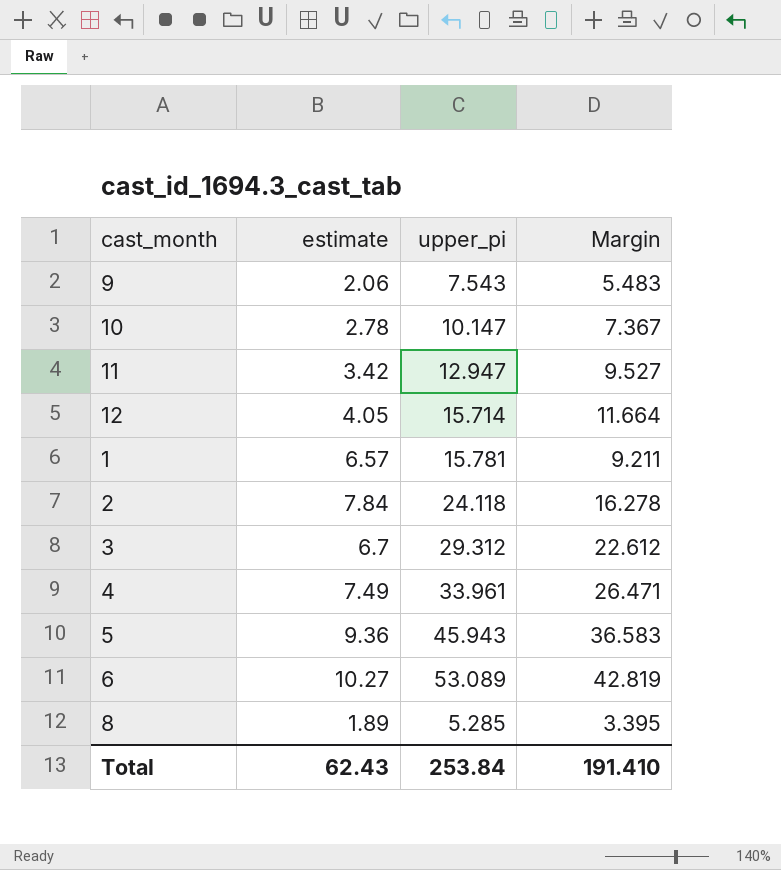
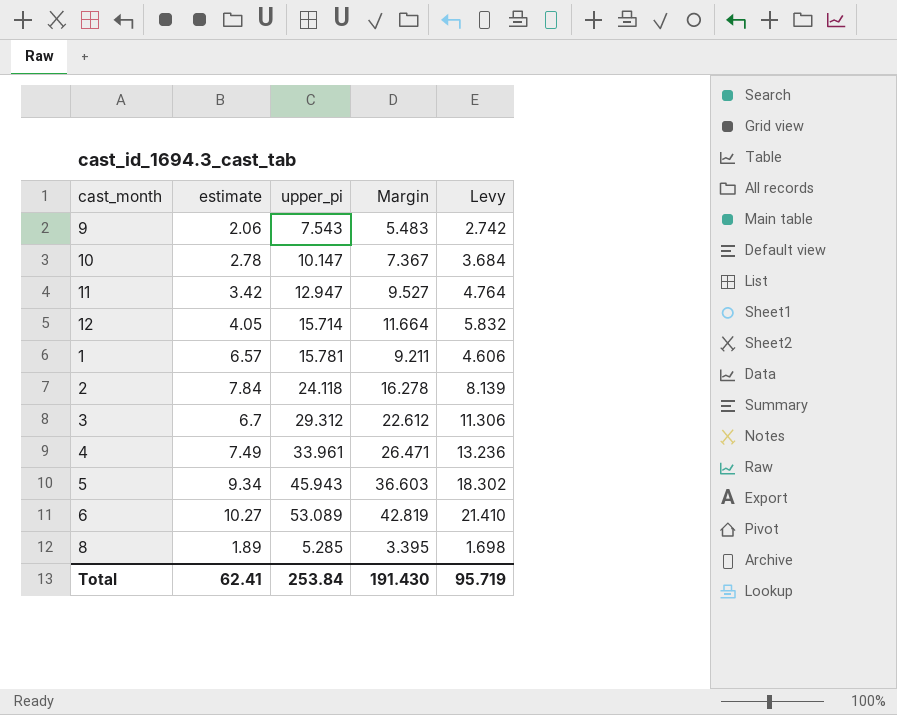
column Levy | formula: none -> [Margin] * 0.5
5 | estimate: 9.36 -> 9.34
5 | Margin: 36.583 -> 36.603
Total | estimate: 62.43 -> 62.41
Total | Margin: 191.410 -> 191.430

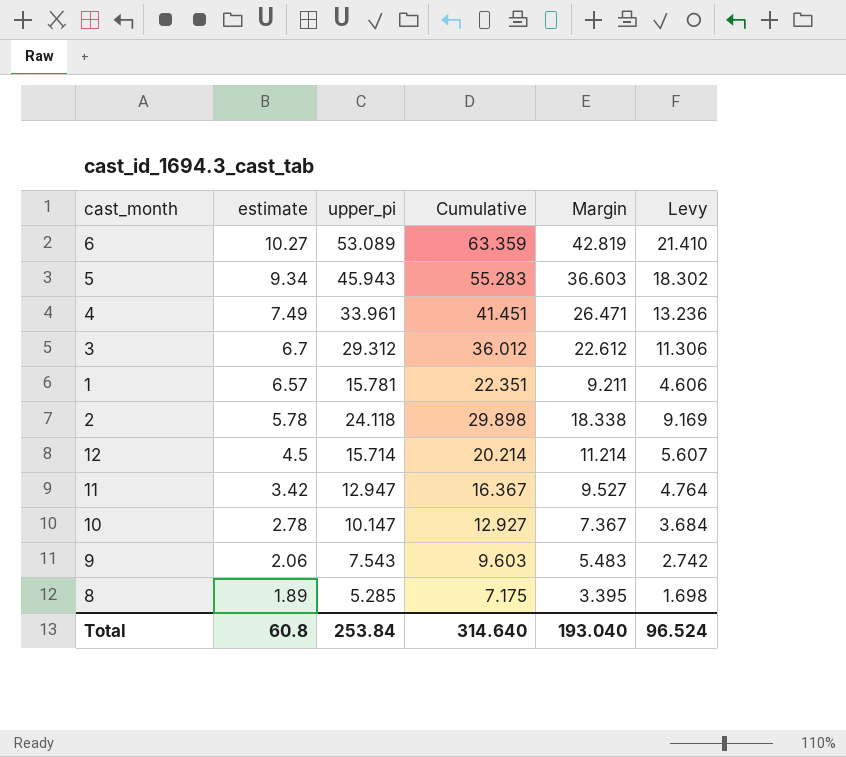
row order: none -> estimate descending
column Cumulative | formula: none -> [estimate] + [upper_pi]
2 | estimate: 7.84 -> 5.78
2 | Margin: 16.278 -> 18.338
2 | Levy: 8.139 -> 9.169
12 | estimate: 4.05 -> 4.5
12 | Margin: 11.664 -> 11.214
12 | Levy: 5.832 -> 5.607
Total | estimate: 62.41 -> 60.8
Total | Margin: 191.430 -> 193.040
Total | Levy: 95.719 -> 96.524

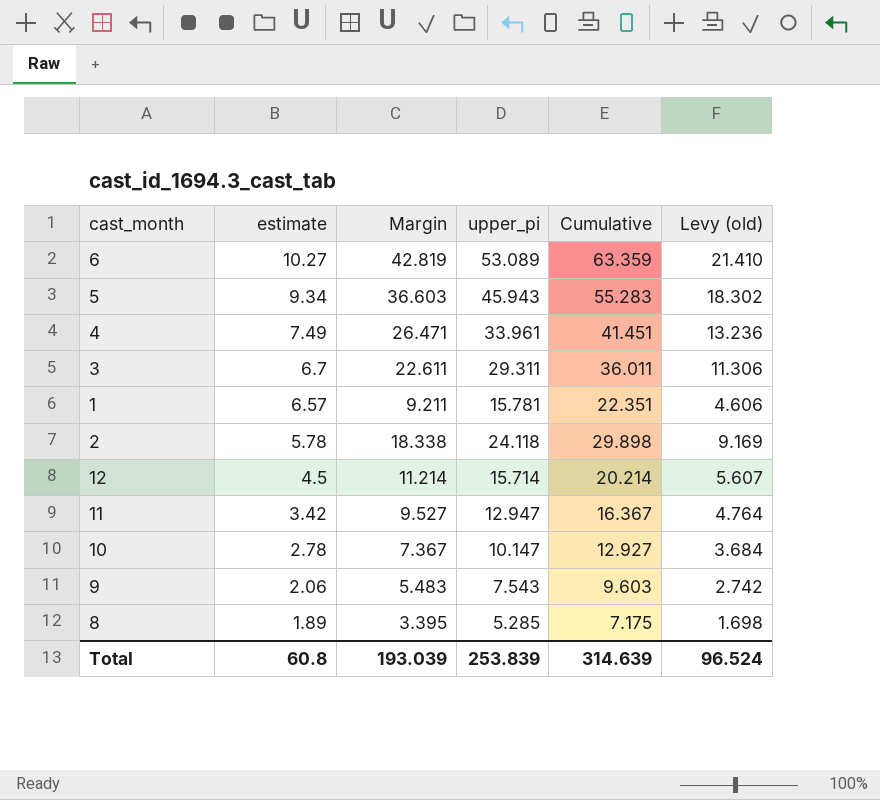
column Margin | position: 5 -> 3
column name: Levy -> Levy (old)
3 | Margin: 22.612 -> 22.611
3 | upper_pi: 29.312 -> 29.311
3 | Cumulative: 36.012 -> 36.011
Total | Margin: 193.040 -> 193.039
Total | upper_pi: 253.84 -> 253.839
Total | Cumulative: 314.640 -> 314.639

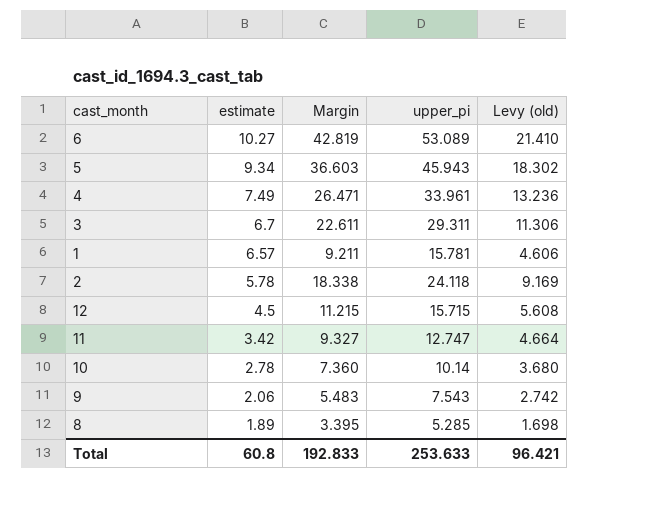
column Cumulative | formula: [estimate] + [upper_pi] -> none
12 | Margin: 11.214 -> 11.215
12 | upper_pi: 15.714 -> 15.715
12 | Levy (old): 5.607 -> 5.608
11 | Margin: 9.527 -> 9.327
11 | upper_pi: 12.947 -> 12.747
11 | Levy (old): 4.764 -> 4.664
10 | Margin: 7.367 -> 7.360
10 | upper_pi: 10.147 -> 10.14
10 | Levy (old): 3.684 -> 3.680
Total | Margin: 193.039 -> 192.833
Total | upper_pi: 253.839 -> 253.633
Total | Levy (old): 96.524 -> 96.421

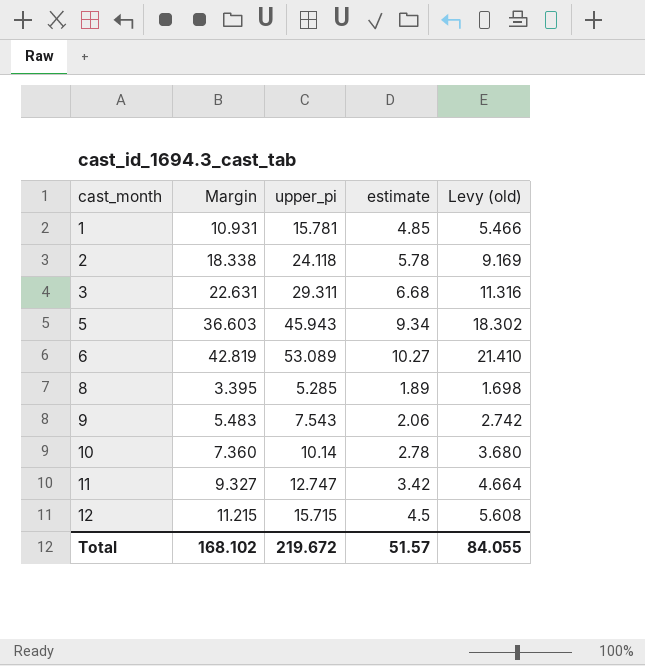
row order: estimate descending -> cast_month ascending
column estimate | position: 2 -> 4
row 4: 7.49 | 26.471 | 33.961 | 13.236 -> none
1 | Margin: 9.211 -> 10.931
1 | estimate: 6.57 -> 4.85
1 | Levy (old): 4.606 -> 5.466
3 | Margin: 22.611 -> 22.631
3 | estimate: 6.7 -> 6.68
3 | Levy (old): 11.306 -> 11.316
Total | Margin: 192.833 -> 168.102
Total | upper_pi: 253.633 -> 219.672
Total | estimate: 60.8 -> 51.57
Total | Levy (old): 96.421 -> 84.055

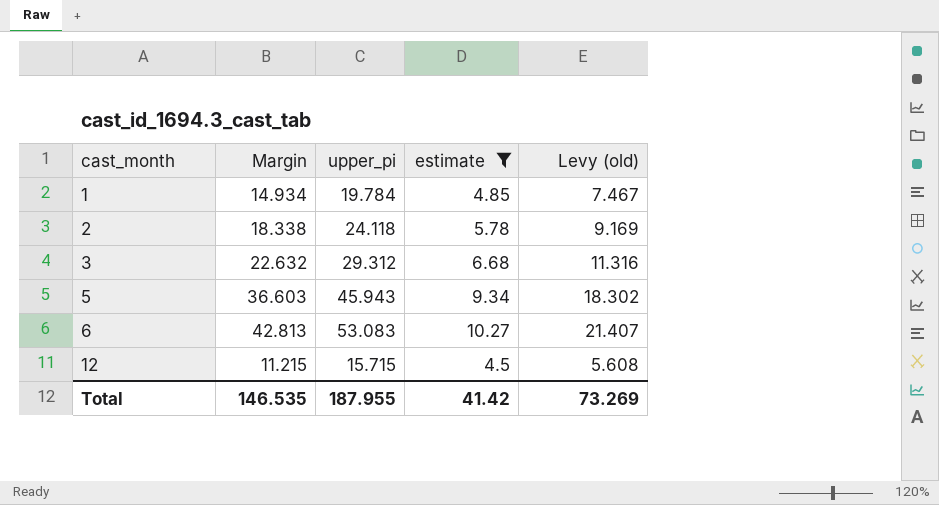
filter: none -> estimate >= 4.5
1 | Margin: 10.931 -> 14.934
1 | upper_pi: 15.781 -> 19.784
1 | Levy (old): 5.466 -> 7.467
3 | Margin: 22.631 -> 22.632
3 | upper_pi: 29.311 -> 29.312
6 | Margin: 42.819 -> 42.813
6 | upper_pi: 53.089 -> 53.083
6 | Levy (old): 21.410 -> 21.407
Total | Margin: 168.102 -> 146.535
Total | upper_pi: 219.672 -> 187.955
Total | estimate: 51.57 -> 41.42
Total | Levy (old): 84.055 -> 73.269

